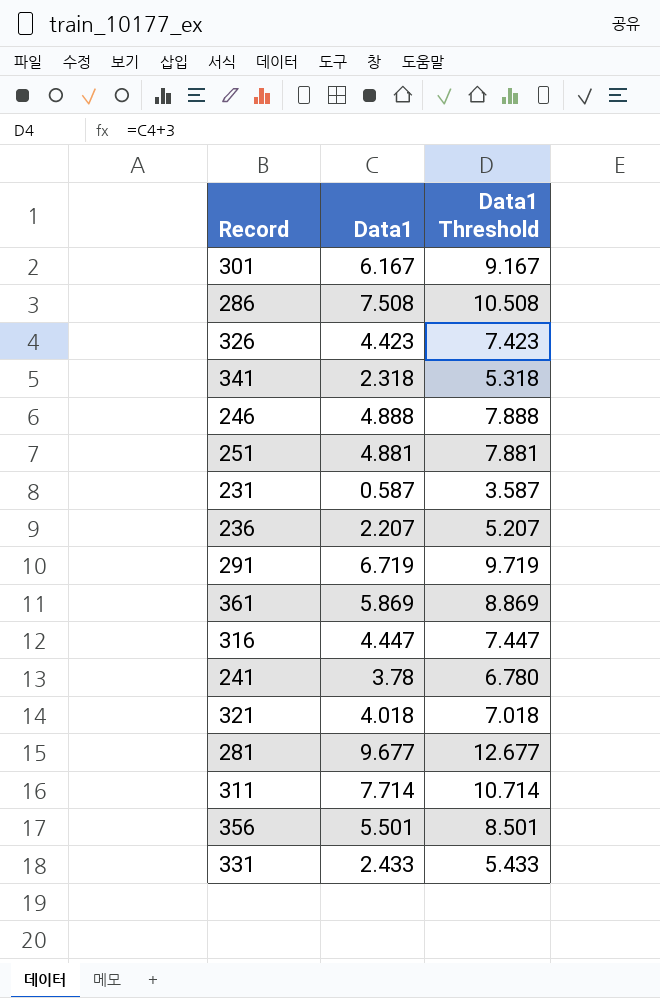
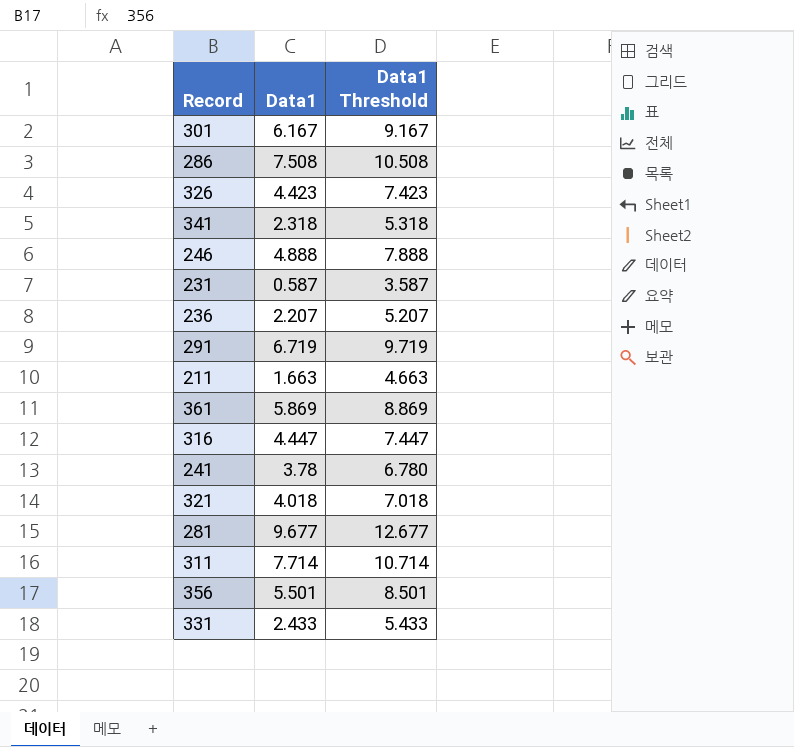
row 251: 4.881 | 7.881 -> none
row 211: none -> 1.663 | 4.663

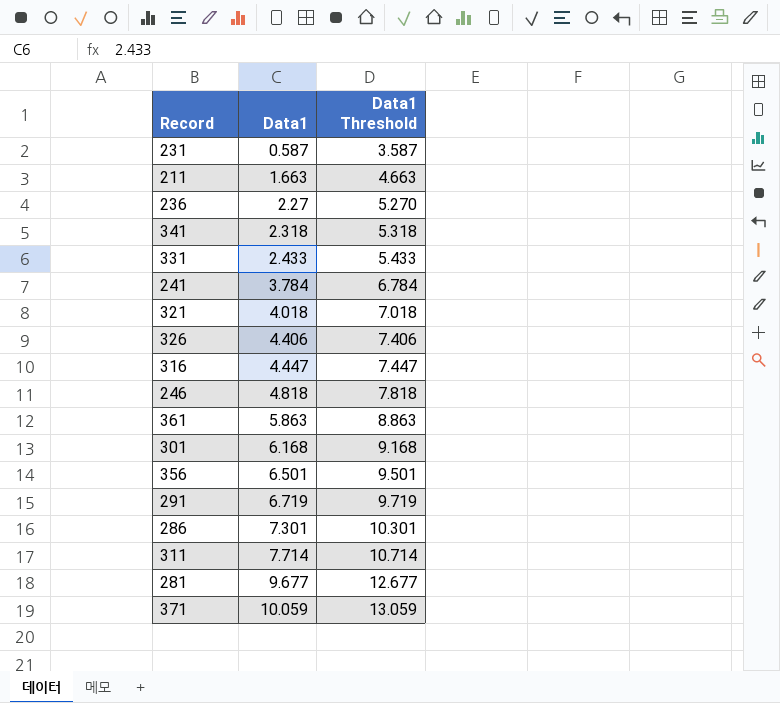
row order: none -> Data1 ascending
236 | Data1: 2.207 -> 2.27
236 | Data1 Threshold: 5.207 -> 5.270
241 | Data1: 3.78 -> 3.784
241 | Data1 Threshold: 6.780 -> 6.784
326 | Data1: 4.423 -> 4.406
326 | Data1 Threshold: 7.423 -> 7.406
246 | Data1: 4.888 -> 4.818
246 | Data1 Threshold: 7.888 -> 7.818
361 | Data1: 5.869 -> 5.863
361 | Data1 Threshold: 8.869 -> 8.863
301 | Data1: 6.167 -> 6.168
301 | Data1 Threshold: 9.167 -> 9.168
356 | Data1: 5.501 -> 6.501
356 | Data1 Threshold: 8.501 -> 9.501
286 | Data1: 7.508 -> 7.301
286 | Data1 Threshold: 10.508 -> 10.301
row 371: none -> 10.059 | 13.059

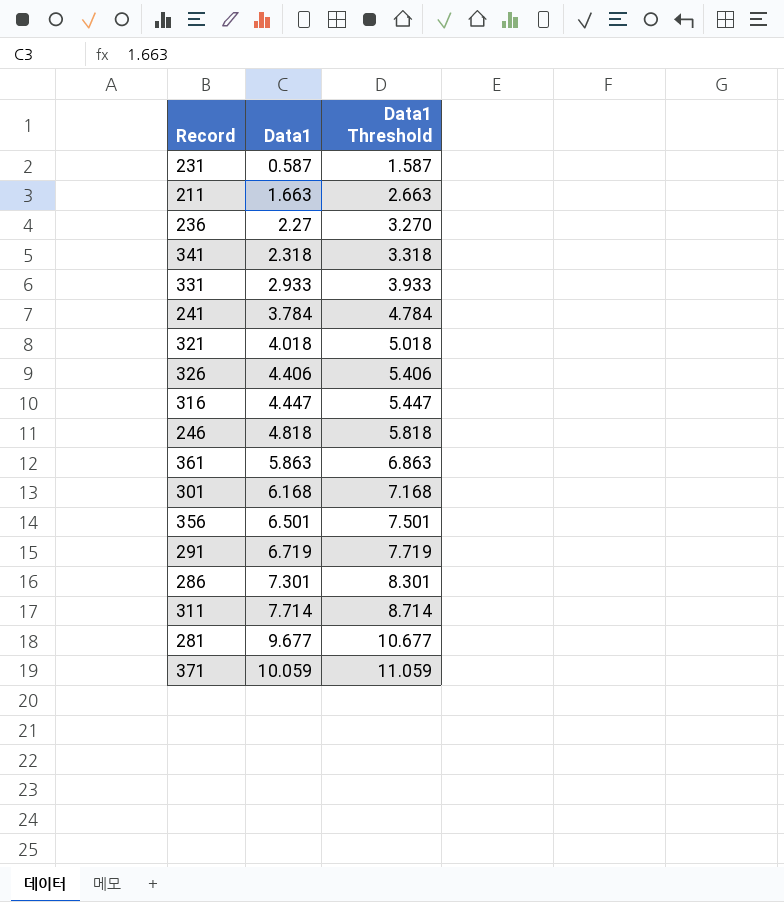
column Data1 Threshold | formula: [Data1] + 3 -> [Data1] + 1
331 | Data1: 2.433 -> 2.933

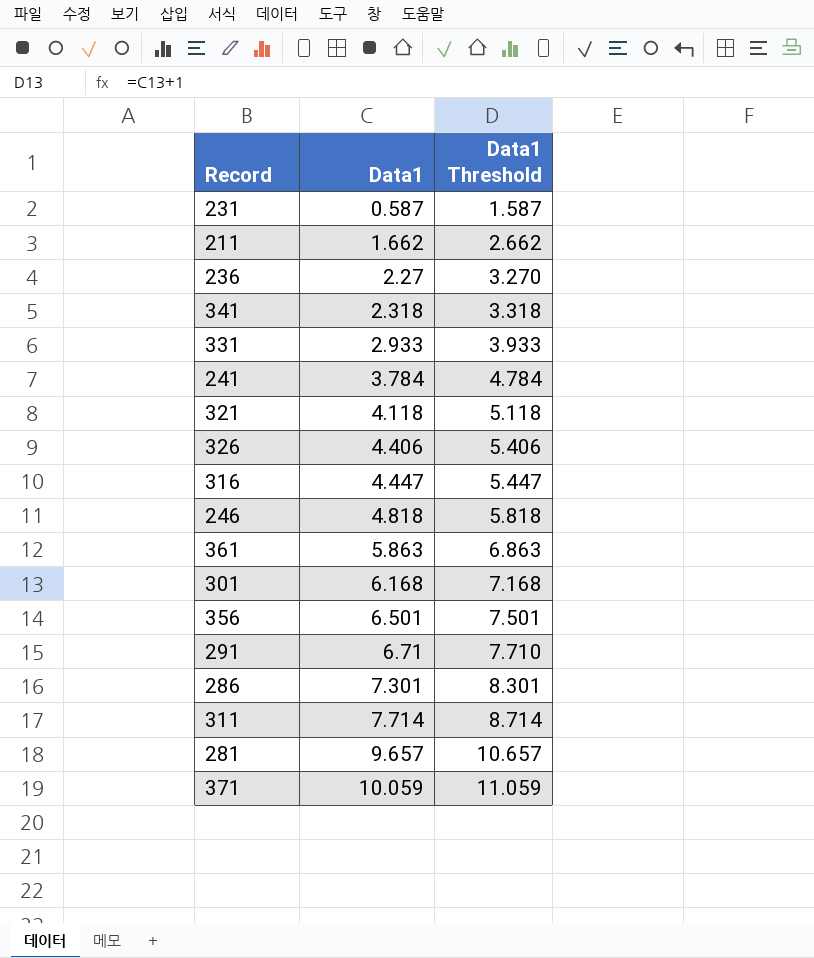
211 | Data1: 1.663 -> 1.662
211 | Data1 Threshold: 2.663 -> 2.662
321 | Data1: 4.018 -> 4.118
321 | Data1 Threshold: 5.018 -> 5.118
291 | Data1: 6.719 -> 6.71
291 | Data1 Threshold: 7.719 -> 7.710
281 | Data1: 9.677 -> 9.657
281 | Data1 Threshold: 10.677 -> 10.657

